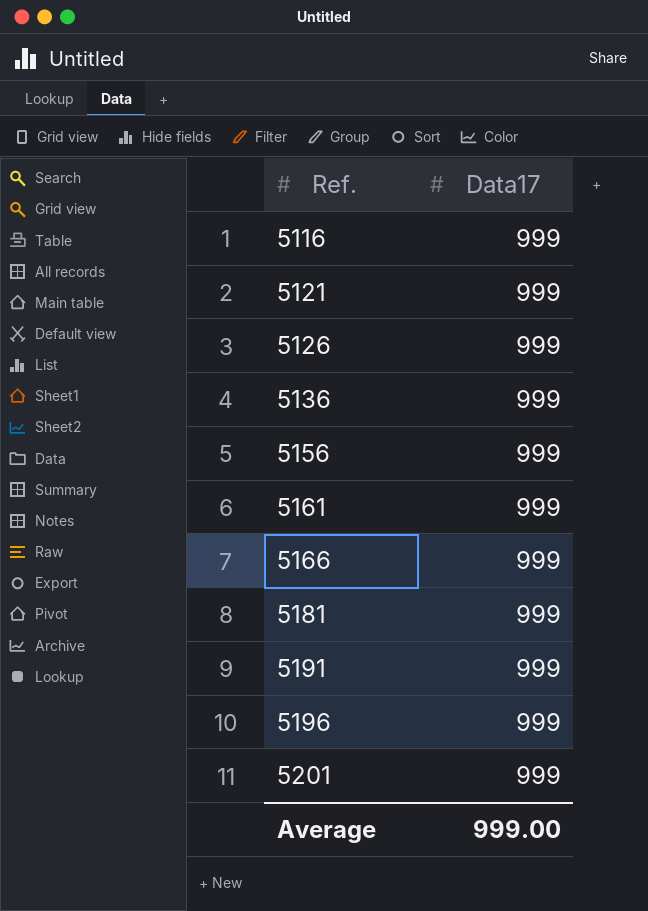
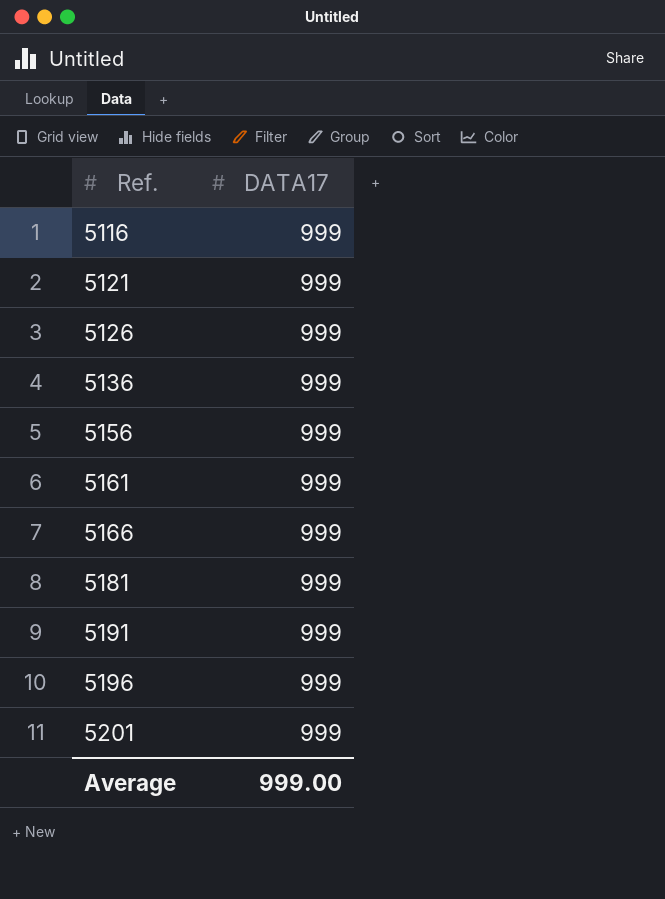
column name: Data17 -> DATA17

